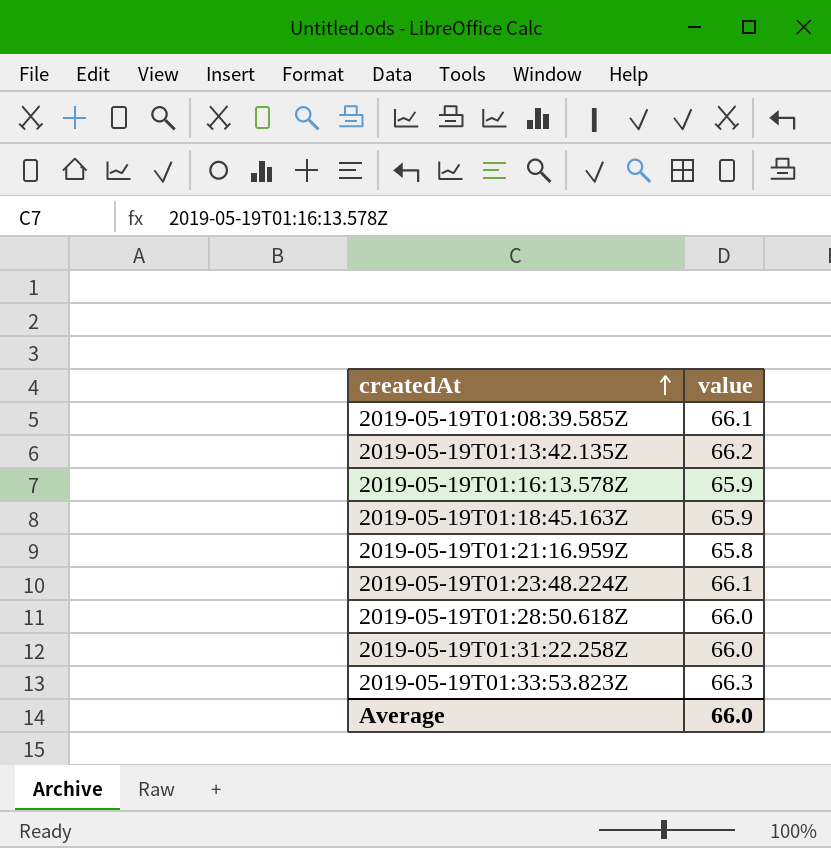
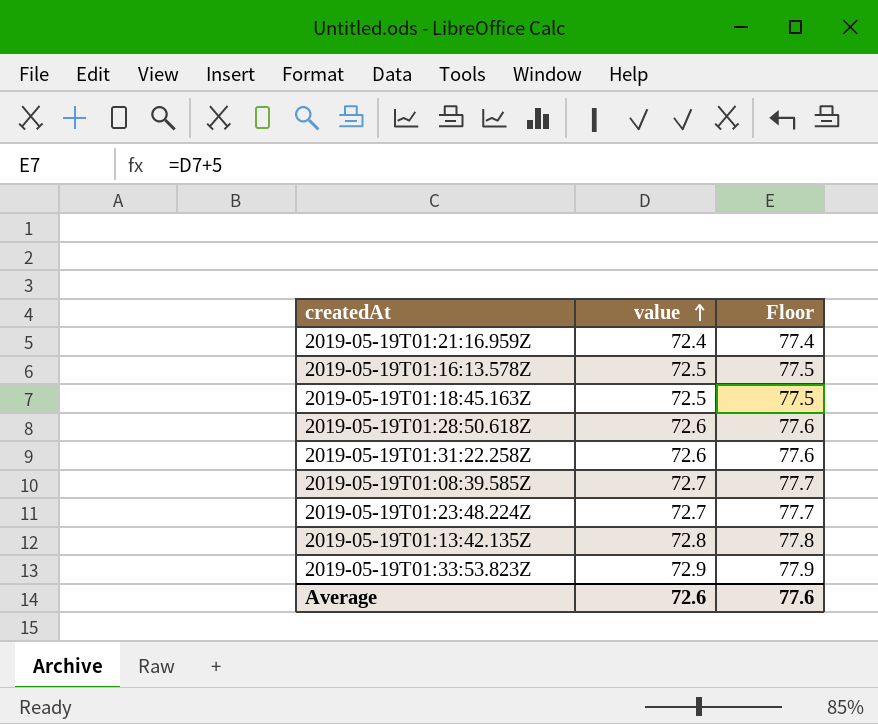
row order: createdAt ascending -> value ascending
column Floor | formula: none -> [value] + 5
2019-05-19T01:21:16.959Z | value: 65.8 -> 72.4
2019-05-19T01:16:13.578Z | value: 65.9 -> 72.5
2019-05-19T01:18:45.163Z | value: 65.9 -> 72.5
2019-05-19T01:28:50.618Z | value: 66.0 -> 72.6
2019-05-19T01:31:22.258Z | value: 66.0 -> 72.6
2019-05-19T01:08:39.585Z | value: 66.1 -> 72.7
2019-05-19T01:23:48.224Z | value: 66.1 -> 72.7
2019-05-19T01:13:42.135Z | value: 66.2 -> 72.8
2019-05-19T01:33:53.823Z | value: 66.3 -> 72.9
Average | value: 66.0 -> 72.6

